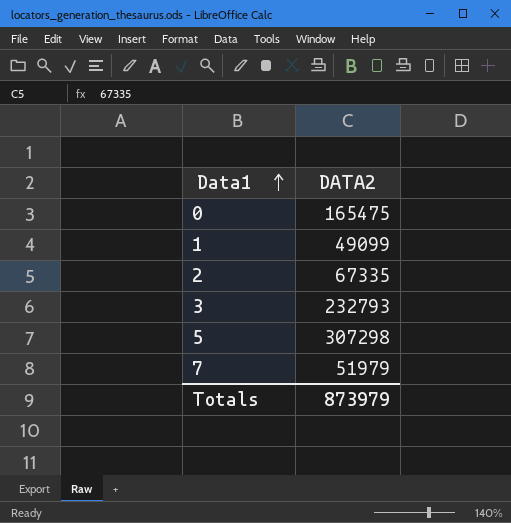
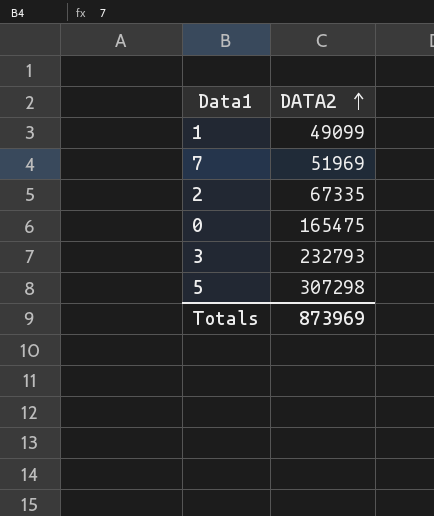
row order: Data1 ascending -> DATA2 ascending
7 | DATA2: 51979 -> 51969
Totals | DATA2: 873979 -> 873969

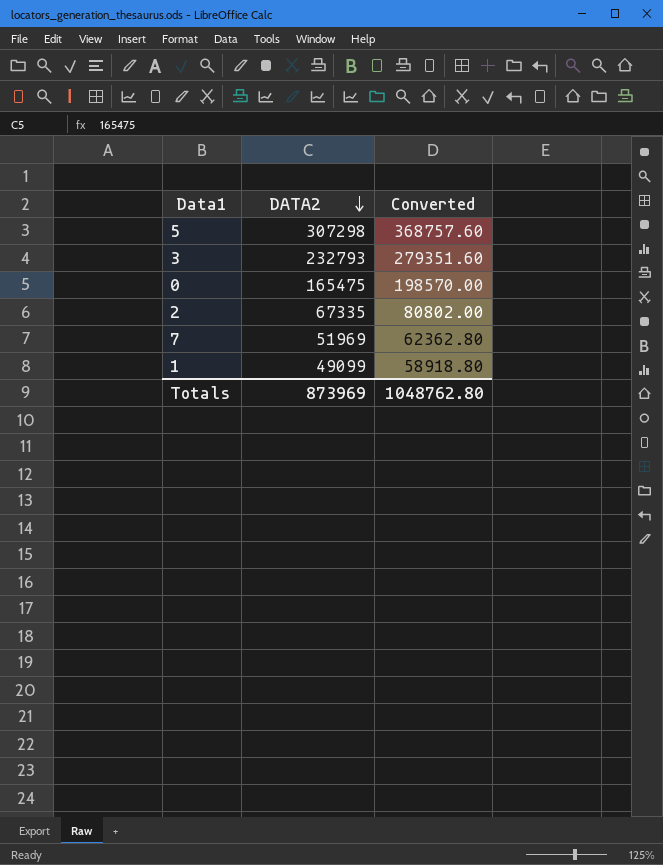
row order: DATA2 ascending -> DATA2 descending
column Converted | formula: none -> [DATA2] * 1.2

